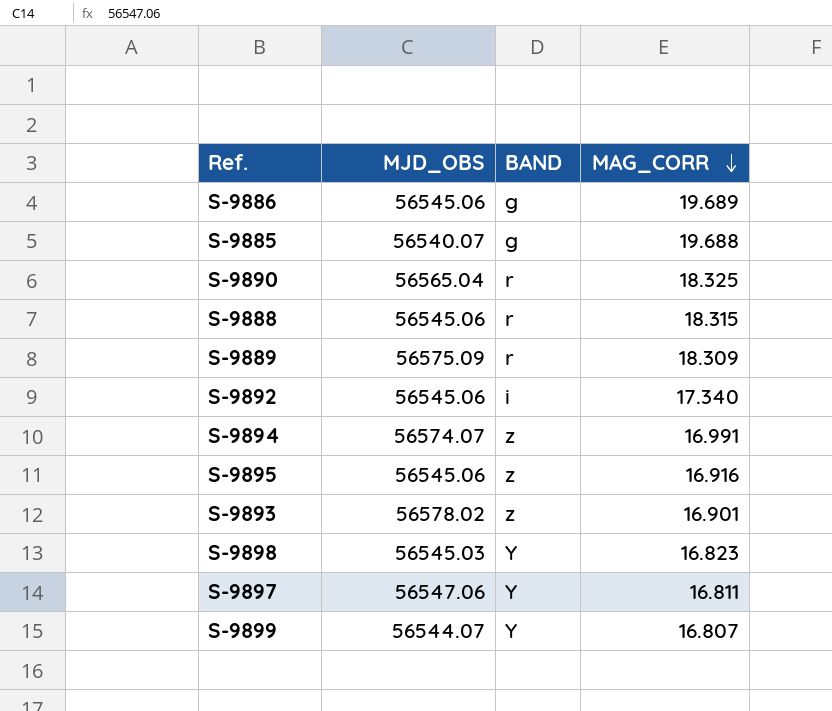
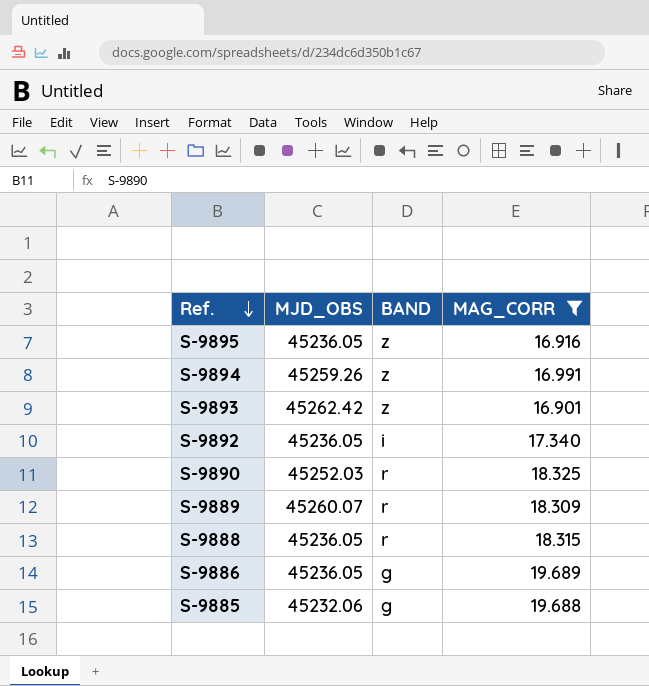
filter: none -> MAG_CORR >= 16.901
row order: MAG_CORR descending -> Ref. descending
S-9895 | MJD_OBS: 56545.06 -> 45236.05
S-9894 | MJD_OBS: 56574.07 -> 45259.26
S-9893 | MJD_OBS: 56578.02 -> 45262.42
S-9892 | MJD_OBS: 56545.06 -> 45236.05
S-9890 | MJD_OBS: 56565.04 -> 45252.03
S-9889 | MJD_OBS: 56575.09 -> 45260.07
S-9888 | MJD_OBS: 56545.06 -> 45236.05
S-9886 | MJD_OBS: 56545.06 -> 45236.05
S-9885 | MJD_OBS: 56540.07 -> 45232.06

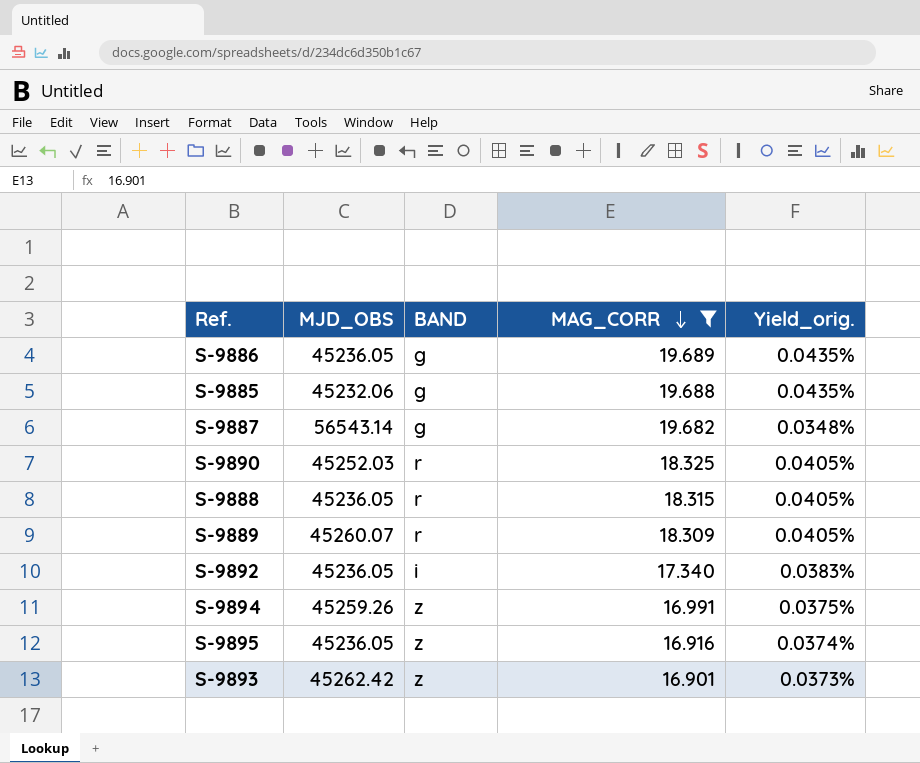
row order: Ref. descending -> MAG_CORR descending
column Yield_orig. | formula: none -> [MAG_CORR] / [MJD_OBS]
row S-9887: none -> 56543.14 | g | 19.682 | 0.0348%

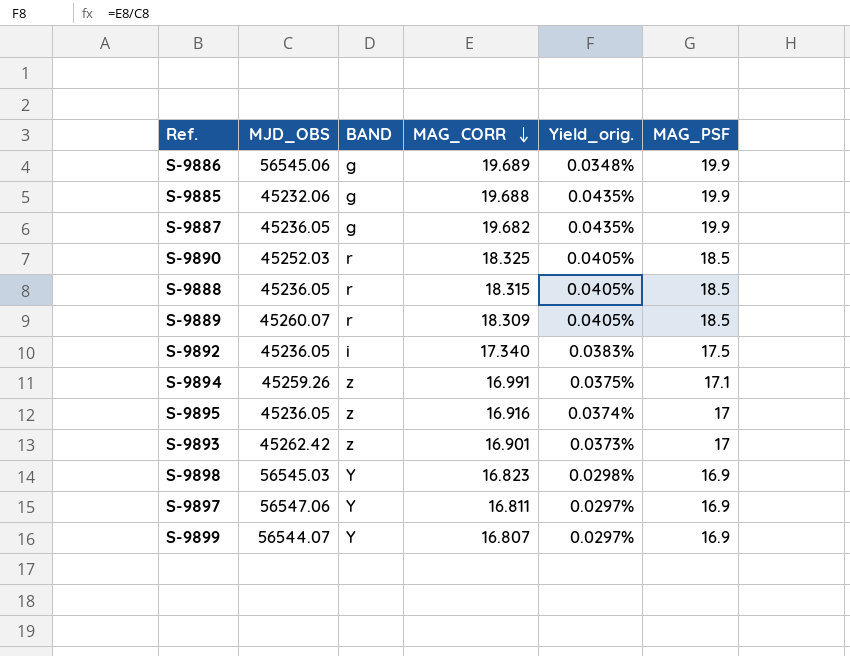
filter: MAG_CORR >= 16.901 -> none
column MAG_PSF | position: none -> 6
S-9886 | MJD_OBS: 45236.05 -> 56545.06
S-9886 | Yield_orig.: 0.0435% -> 0.0348%
S-9887 | MJD_OBS: 56543.14 -> 45236.05
S-9887 | Yield_orig.: 0.0348% -> 0.0435%

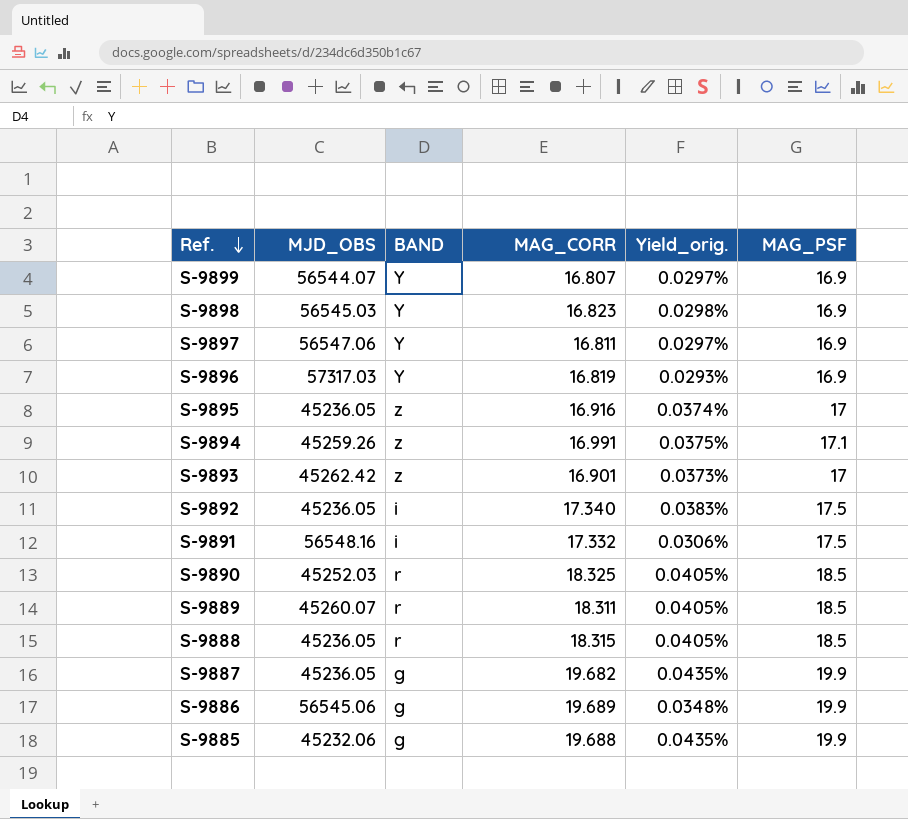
row order: MAG_CORR descending -> Ref. descending
row S-9896: none -> 57317.03 | Y | 16.819 | 0.0293% | 16.9
row S-9891: none -> 56548.16 | i | 17.332 | 0.0306% | 17.5
S-9889 | MAG_CORR: 18.309 -> 18.311

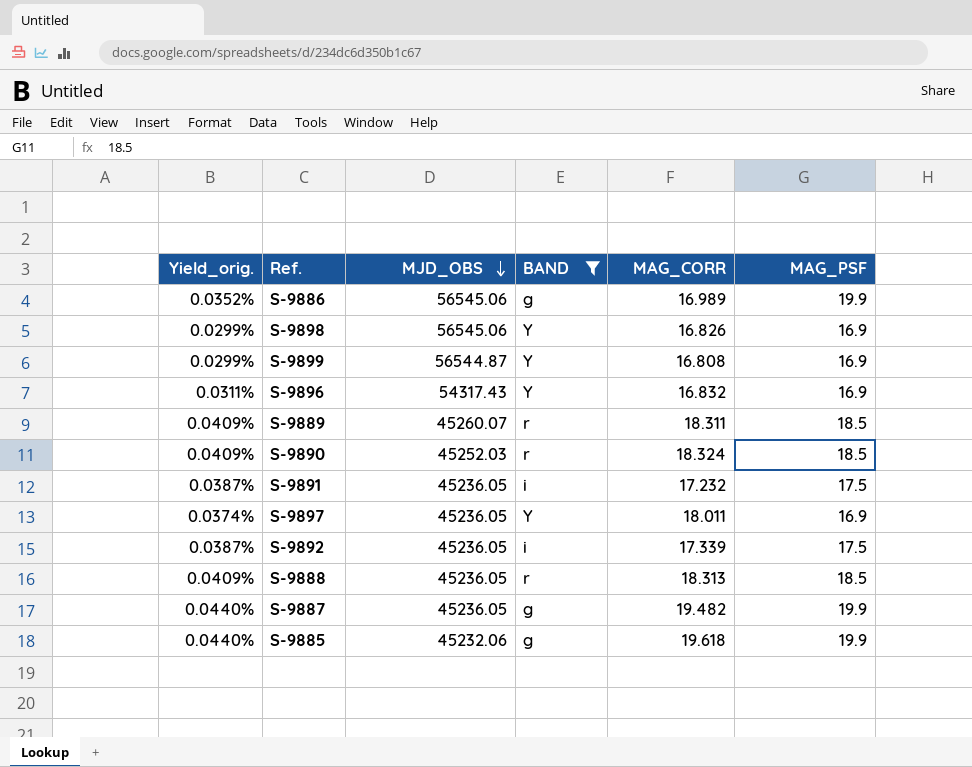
filter: none -> BAND != z
row order: Ref. descending -> MJD_OBS descending
column Yield_orig. | formula: [MAG_CORR] / [MJD_OBS] -> [MAG_PSF] / [MJD_OBS]
column Yield_orig. | position: 5 -> 1
S-9886 | MAG_CORR: 19.689 -> 16.989
S-9898 | MJD_OBS: 56545.03 -> 56545.06
S-9898 | MAG_CORR: 16.823 -> 16.826
S-9899 | MJD_OBS: 56544.07 -> 56544.87
S-9899 | MAG_CORR: 16.807 -> 16.808
S-9896 | MJD_OBS: 57317.03 -> 54317.43
S-9896 | MAG_CORR: 16.819 -> 16.832
S-9890 | MAG_CORR: 18.325 -> 18.324
S-9891 | MJD_OBS: 56548.16 -> 45236.05
S-9891 | MAG_CORR: 17.332 -> 17.232
S-9897 | MJD_OBS: 56547.06 -> 45236.05
S-9897 | MAG_CORR: 16.811 -> 18.011
S-9892 | MAG_CORR: 17.340 -> 17.339
S-9888 | MAG_CORR: 18.315 -> 18.313
S-9887 | MAG_CORR: 19.682 -> 19.482
S-9885 | MAG_CORR: 19.688 -> 19.618

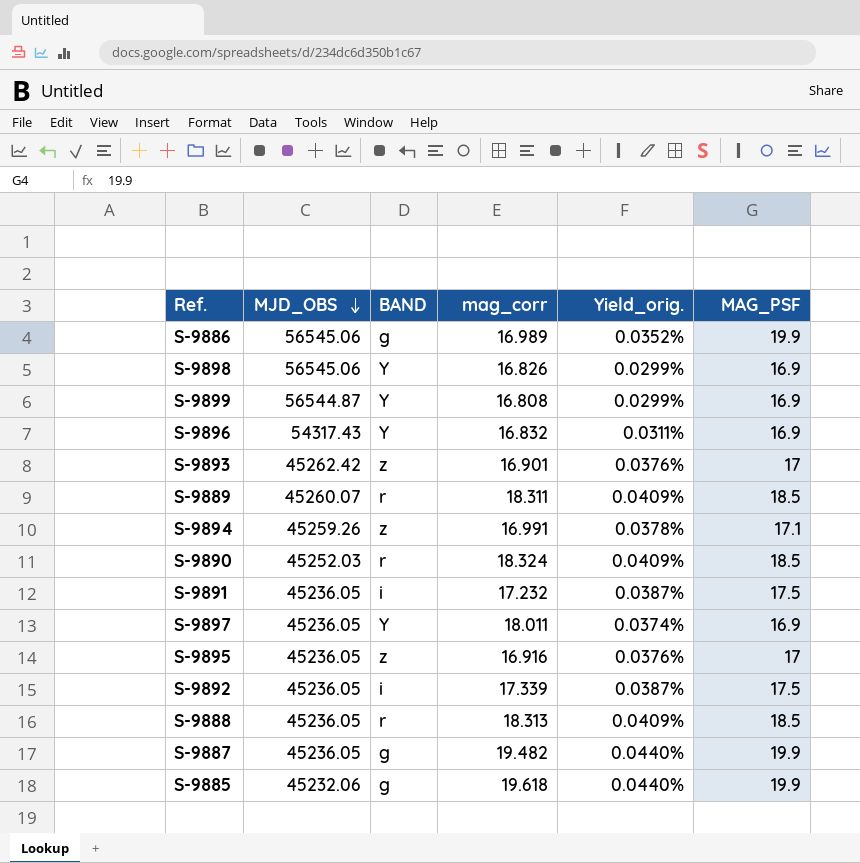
filter: BAND != z -> none
column name: MAG_CORR -> mag_corr
column Yield_orig. | position: 1 -> 5

